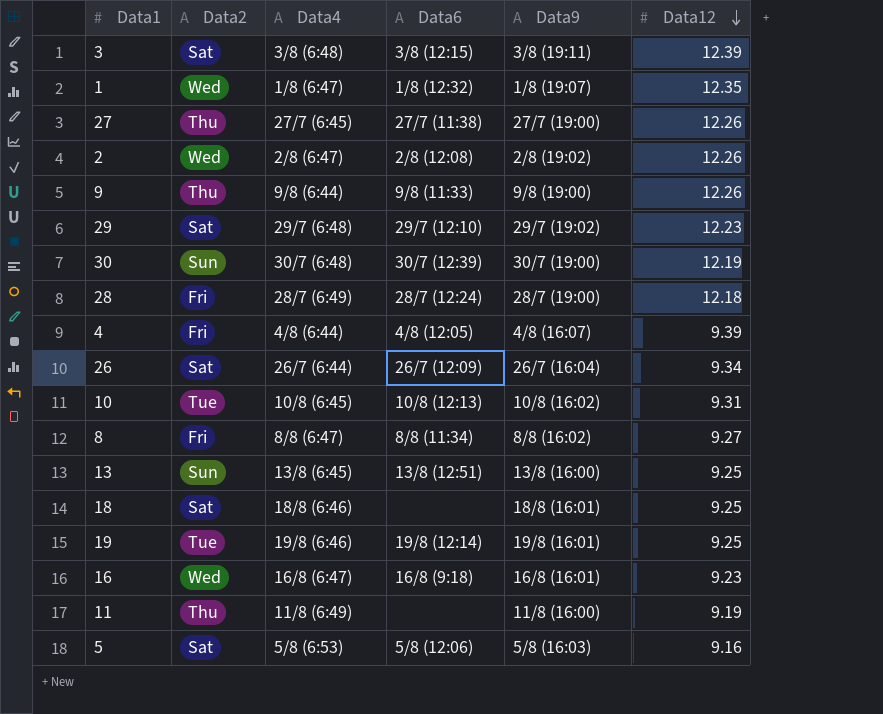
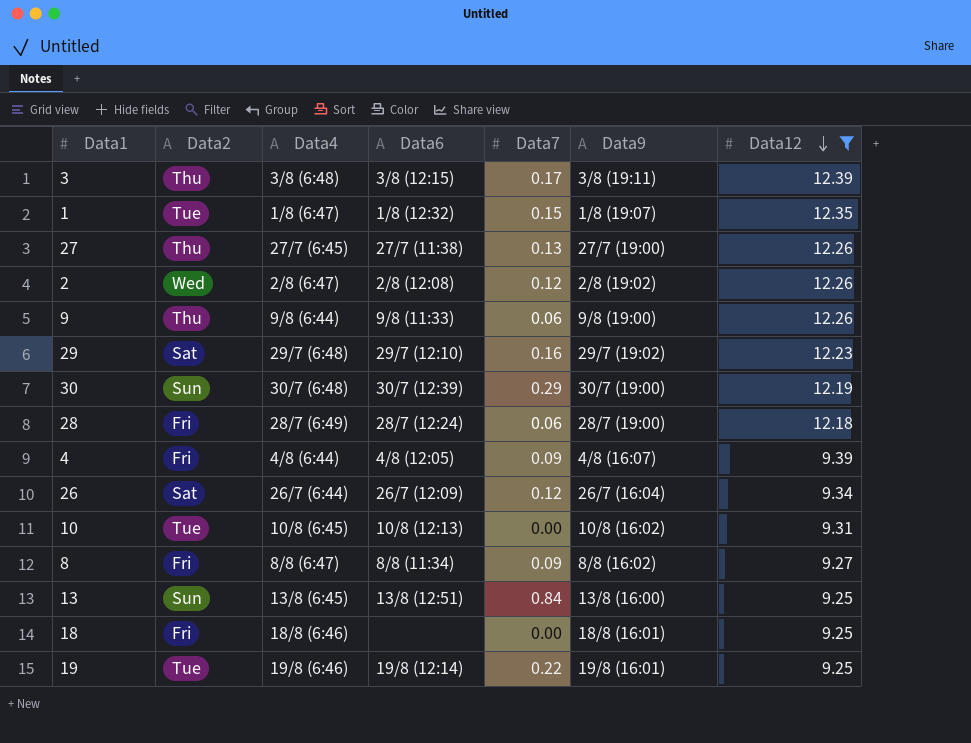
filter: none -> Data12 >= 9.25
column Data7 | position: none -> 5
3 | Data2: Sat -> Thu
1 | Data2: Wed -> Tue
18 | Data2: Sat -> Fri

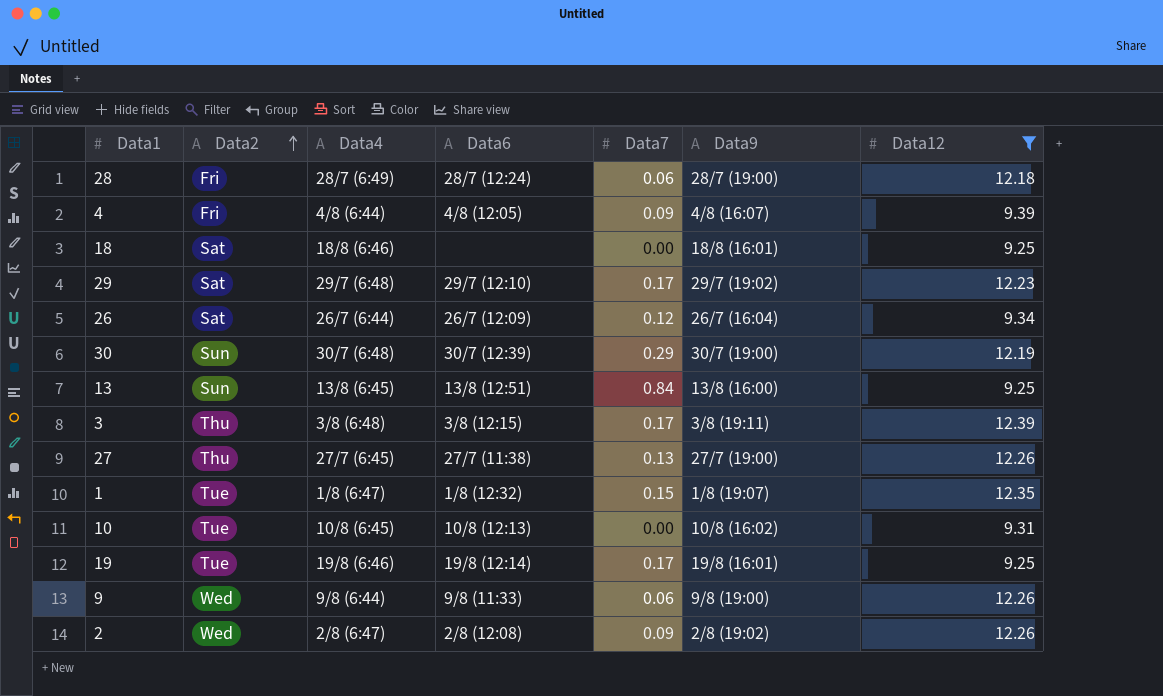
row order: Data12 descending -> Data2 ascending
row 8: Fri | 8/8 (6:47) | 8/8 (11:34) | 0.09 | 8/8 (16:02) | 9.27 -> none
18 | Data2: Fri -> Sat
29 | Data7: 0.16 -> 0.17
19 | Data7: 0.22 -> 0.17
9 | Data2: Thu -> Wed
2 | Data7: 0.12 -> 0.09

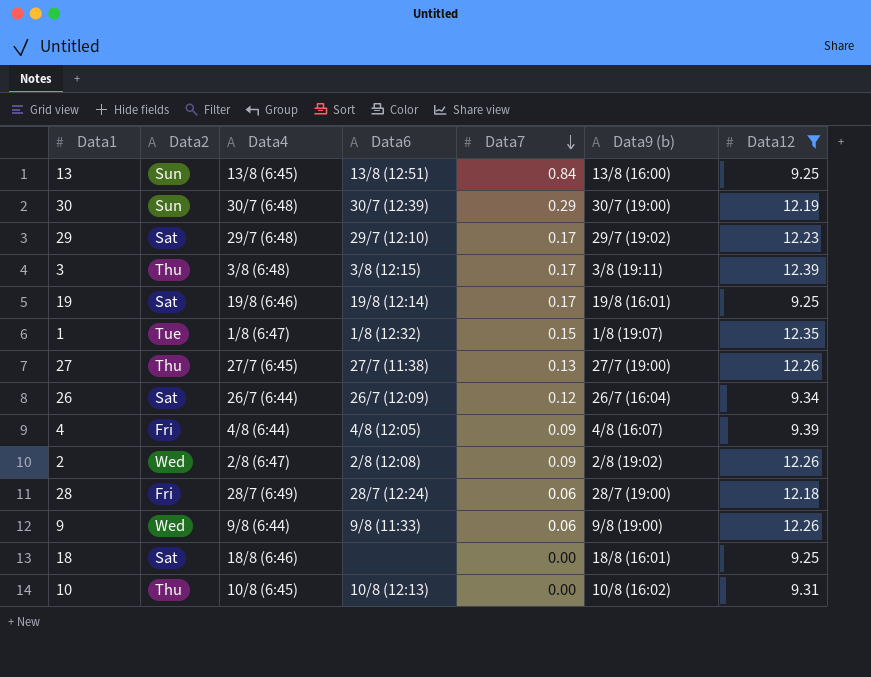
row order: Data2 ascending -> Data7 descending
column name: Data9 -> Data9 (b)
19 | Data2: Tue -> Sat
10 | Data2: Tue -> Thu

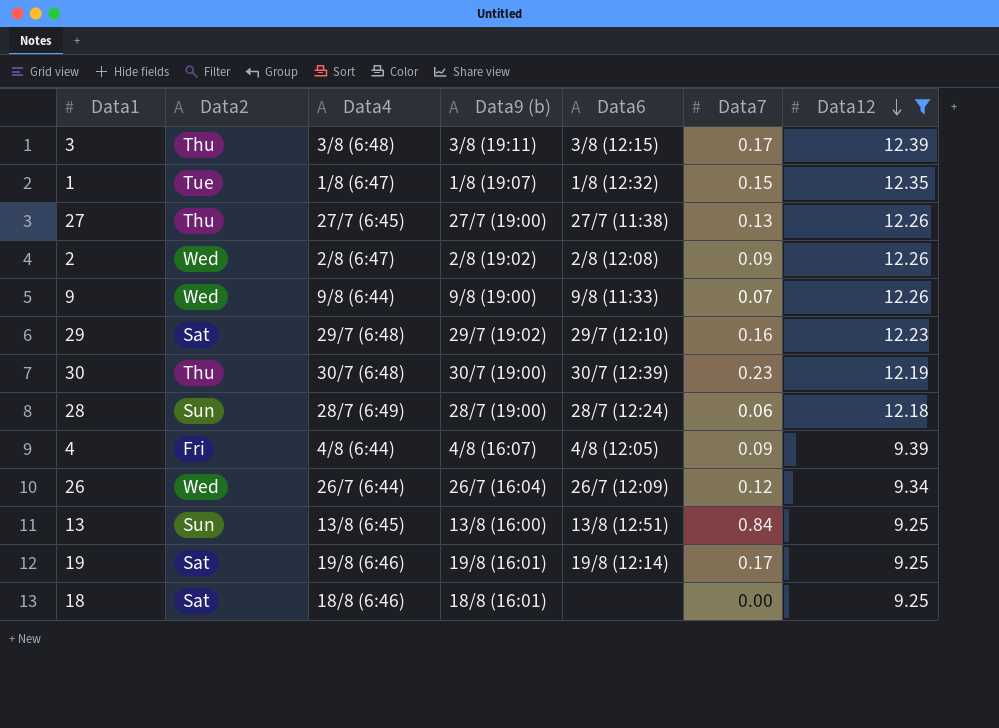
row order: Data7 descending -> Data12 descending
column Data9 (b) | position: 6 -> 4
row 10: Thu | 10/8 (6:45) | 10/8 (12:13) | 0.00 | 10/8 (16:02) | 9.31 -> none
9 | Data7: 0.06 -> 0.07
29 | Data7: 0.17 -> 0.16
30 | Data2: Sun -> Thu
30 | Data7: 0.29 -> 0.23
28 | Data2: Fri -> Sun
26 | Data2: Sat -> Wed

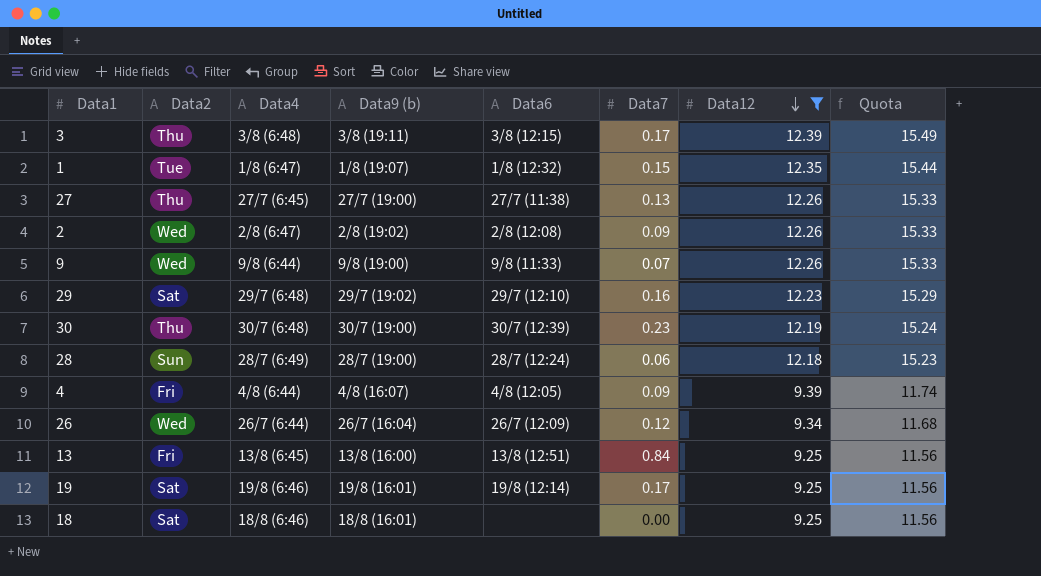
column Quota | formula: none -> [Data12] * 1.25
13 | Data2: Sun -> Fri

